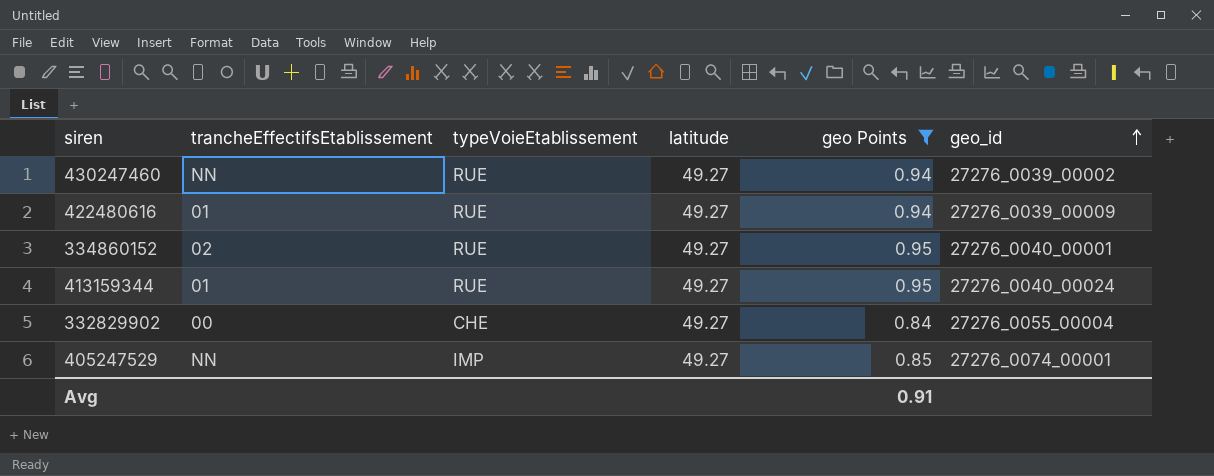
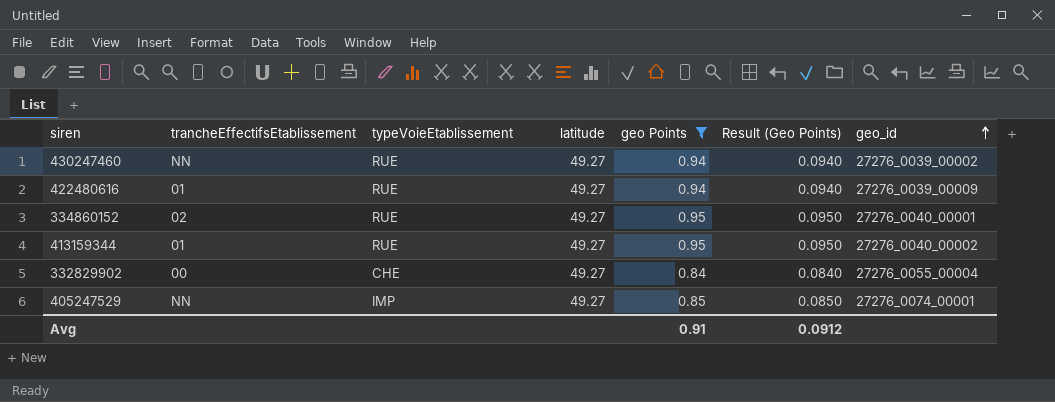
column Result (Geo Points) | formula: none -> [geo Points] * 0.1
413159344 | geo_id: 27276_0040_00024 -> 27276_0040_00002

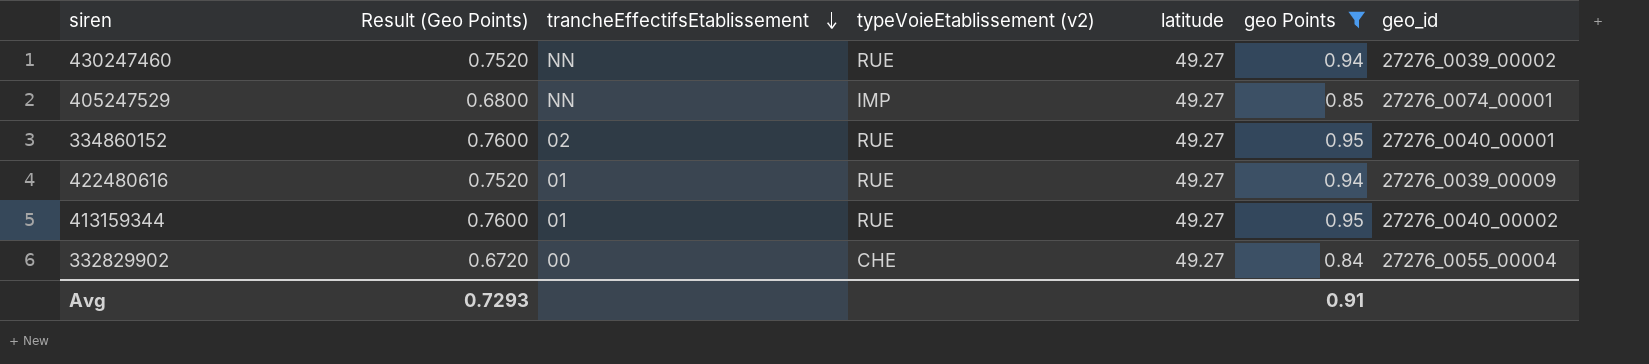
row order: geo_id ascending -> trancheEffectifsEtablissement descending
column Result (Geo Points) | formula: [geo Points] * 0.1 -> [geo Points] * 0.8
column Result (Geo Points) | position: 6 -> 2
column name: typeVoieEtablissement -> typeVoieEtablissement (v2)
Avg | Result (Geo Points): 0.0912 -> 0.7293

